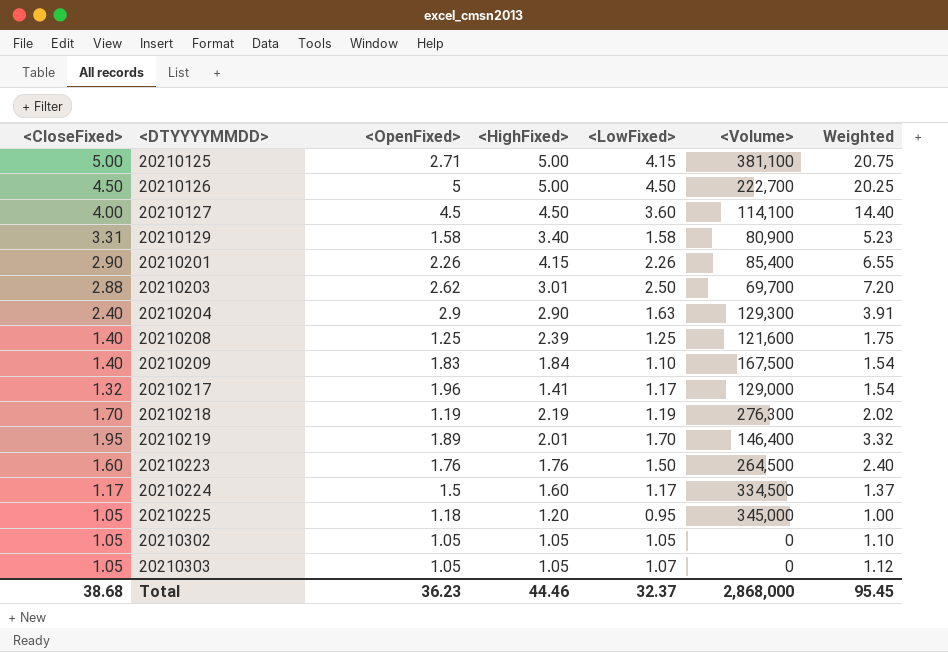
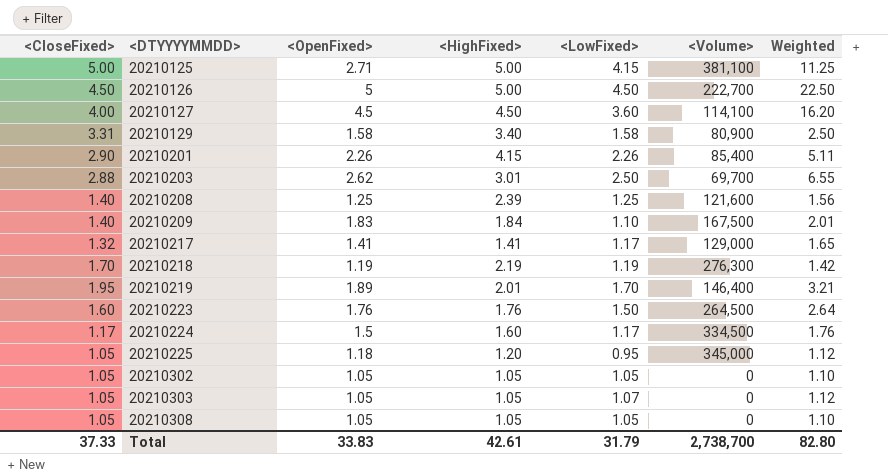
column Weighted | formula: [<CloseFixed>] * [<LowFixed>] -> [<OpenFixed>] * [<LowFixed>]
row 20210204: 2.40 | 2.9 | 2.90 | 1.63 | 129,300 | 3.91 -> none
20210217 | <OpenFixed>: 1.96 -> 1.41
row 20210308: none -> 1.05 | 1.05 | 1.05 | 1.05 | 0 | 1.10
Total | <CloseFixed>: 38.68 -> 37.33
Total | <OpenFixed>: 36.23 -> 33.83
Total | <HighFixed>: 44.46 -> 42.61
Total | <LowFixed>: 32.37 -> 31.79
Total | <Volume>: 2,868,000 -> 2,738,700
Total | Weighted: 95.45 -> 82.80

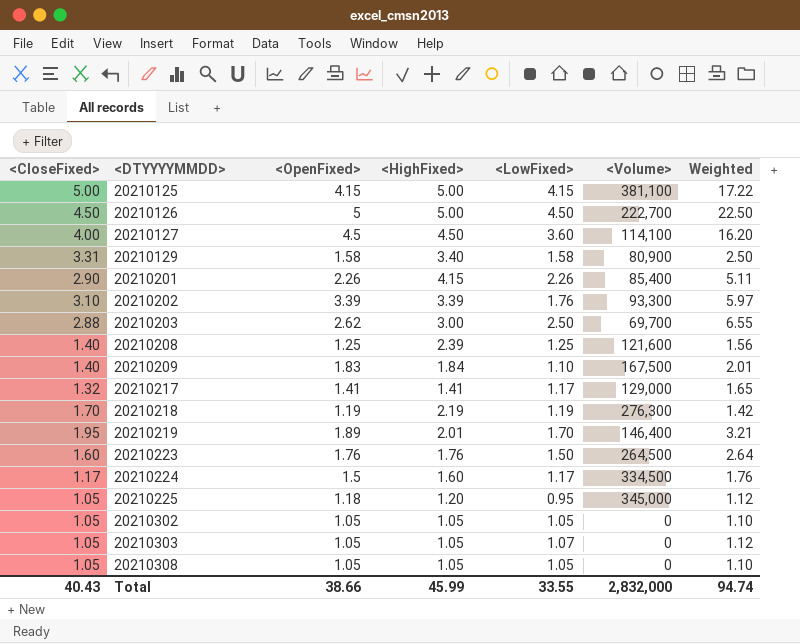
20210125 | <OpenFixed>: 2.71 -> 4.15
20210125 | Weighted: 11.25 -> 17.22
row 20210202: none -> 3.10 | 3.39 | 3.39 | 1.76 | 93,300 | 5.97
20210203 | <HighFixed>: 3.01 -> 3.00
Total | <CloseFixed>: 37.33 -> 40.43
Total | <OpenFixed>: 33.83 -> 38.66
Total | <HighFixed>: 42.61 -> 45.99
Total | <LowFixed>: 31.79 -> 33.55
Total | <Volume>: 2,738,700 -> 2,832,000
Total | Weighted: 82.80 -> 94.74

